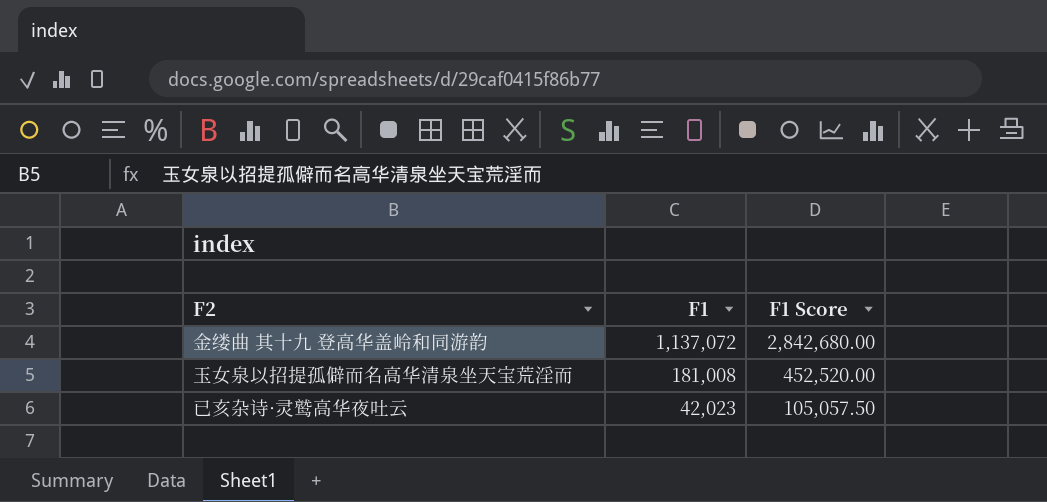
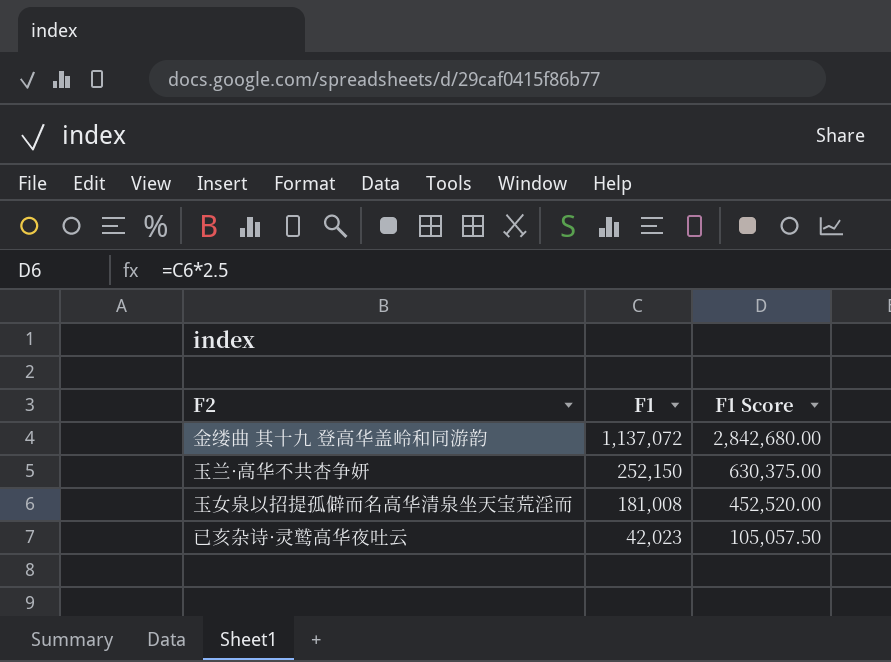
row 玉兰·高华不共杏争妍: none -> 252,150 | 630,375.00

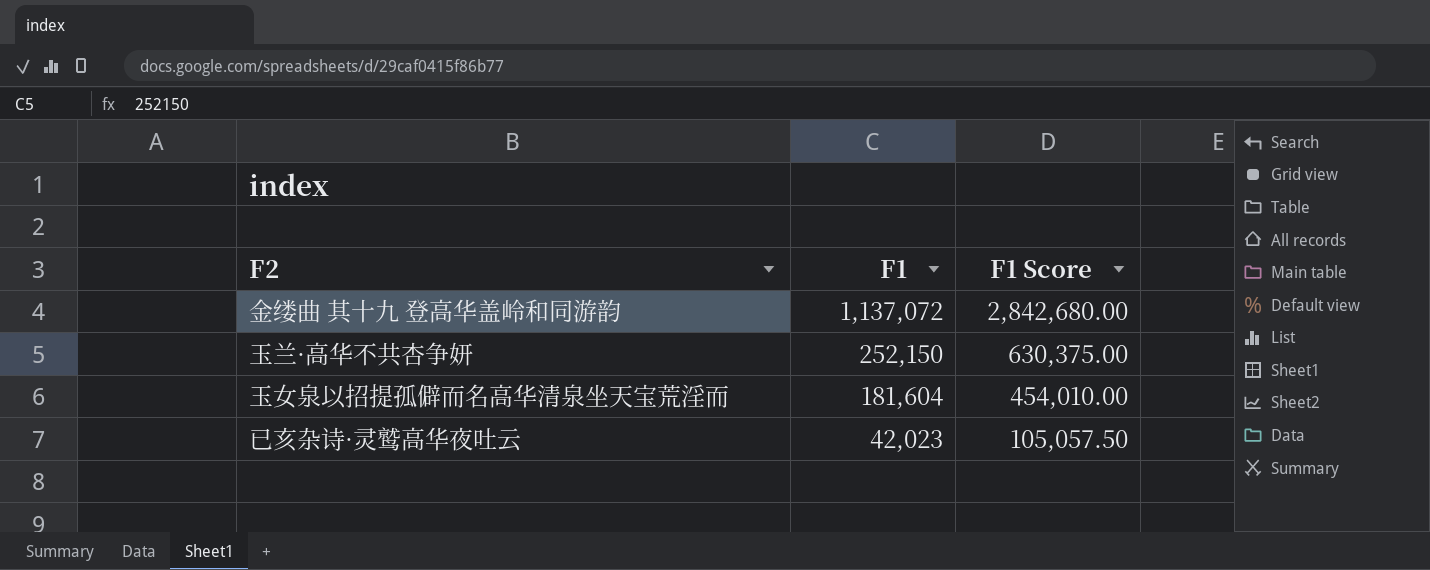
玉女泉以招提孤僻而名高华清泉坐天宝荒淫而 | F1: 181,008 -> 181,604
玉女泉以招提孤僻而名高华清泉坐天宝荒淫而 | F1 Score: 452,520.00 -> 454,010.00

